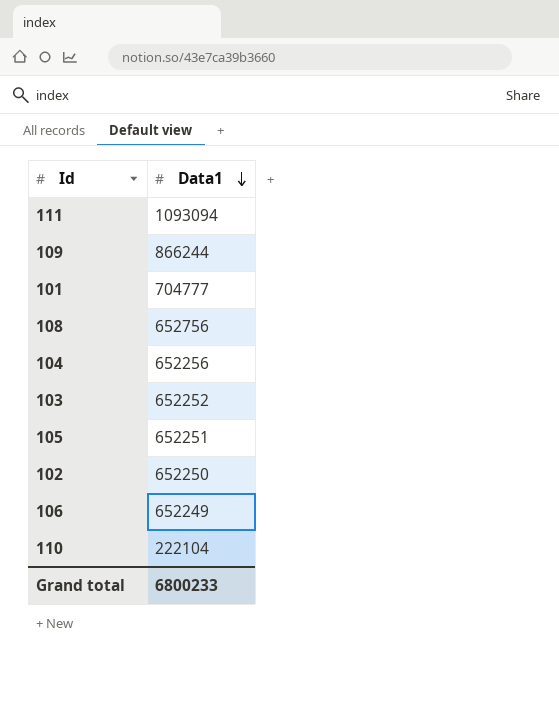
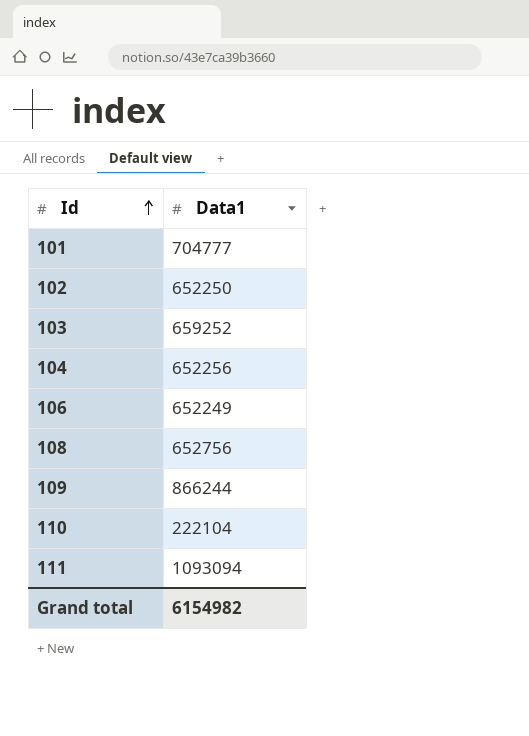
row order: Data1 descending -> Id ascending
row 105: 652251 -> none
103 | Data1: 652252 -> 659252
Grand total | Data1: 6800233 -> 6154982

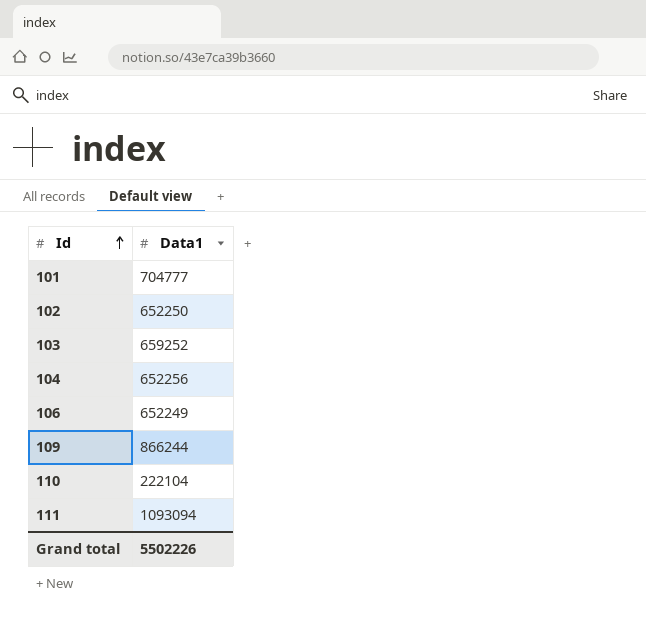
row 108: 652756 -> none
Grand total | Data1: 6154982 -> 5502226

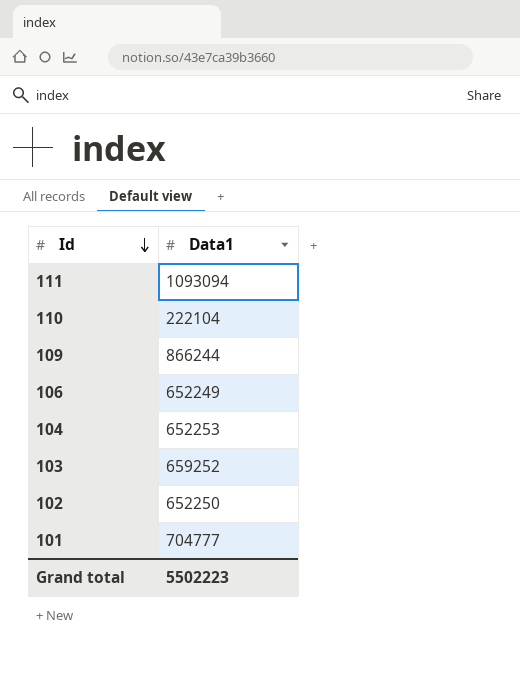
row order: Id ascending -> Id descending
104 | Data1: 652256 -> 652253
Grand total | Data1: 5502226 -> 5502223

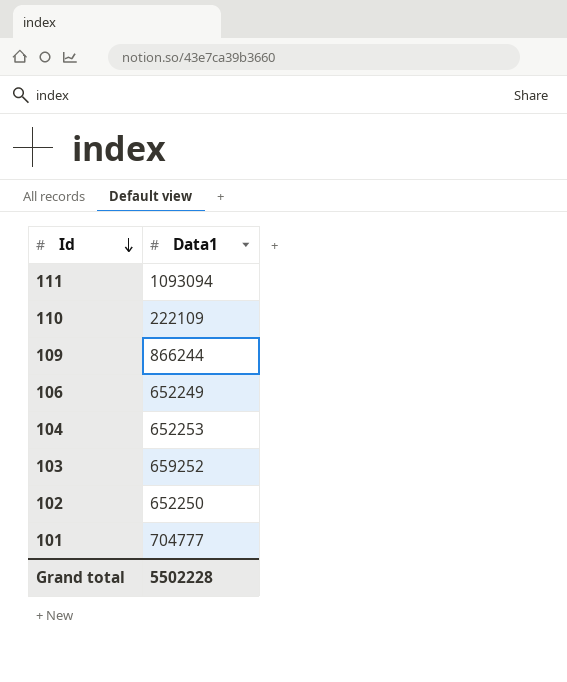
110 | Data1: 222104 -> 222109
Grand total | Data1: 5502223 -> 5502228

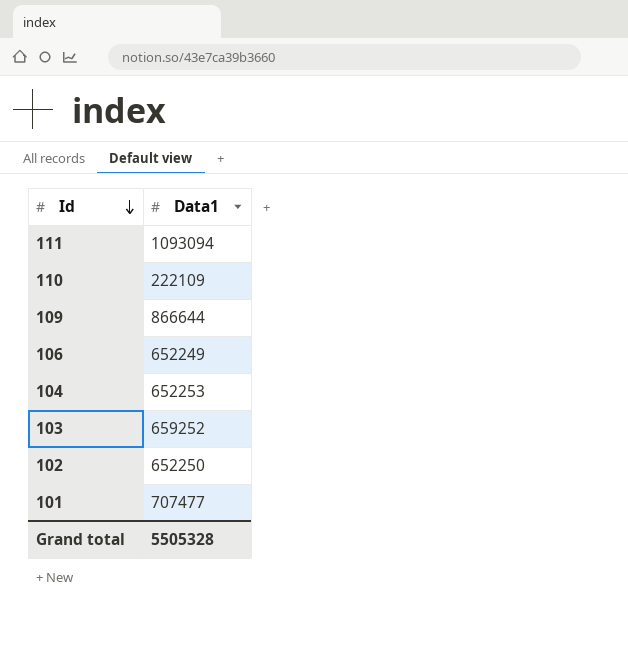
109 | Data1: 866244 -> 866644
101 | Data1: 704777 -> 707477
Grand total | Data1: 5502228 -> 5505328

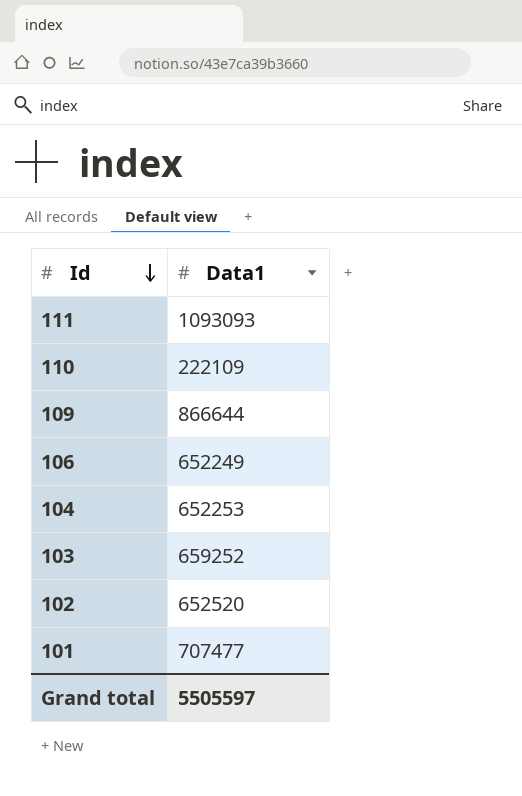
111 | Data1: 1093094 -> 1093093
102 | Data1: 652250 -> 652520
Grand total | Data1: 5505328 -> 5505597

